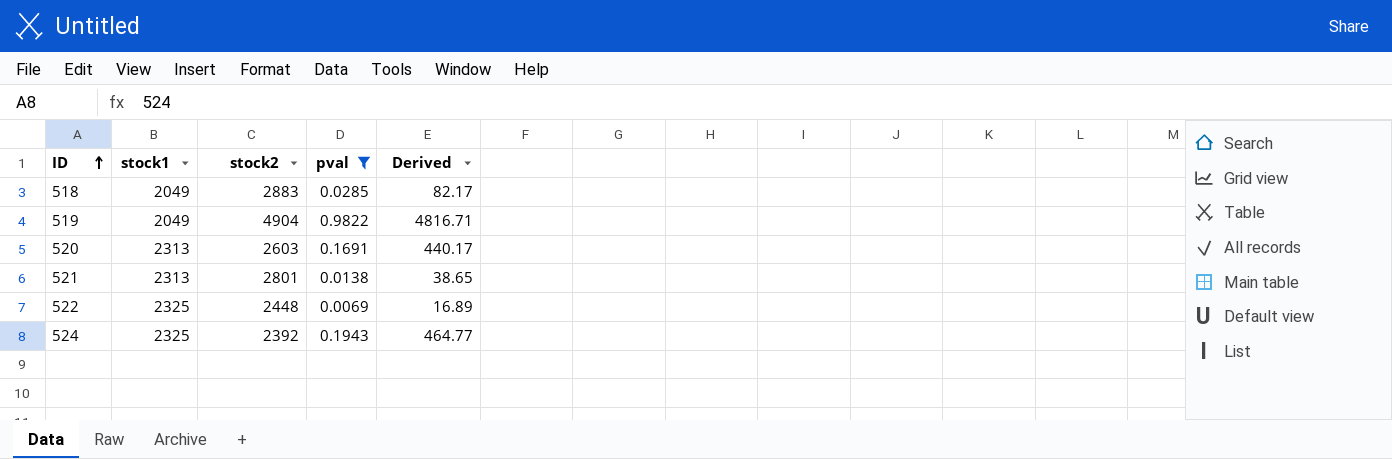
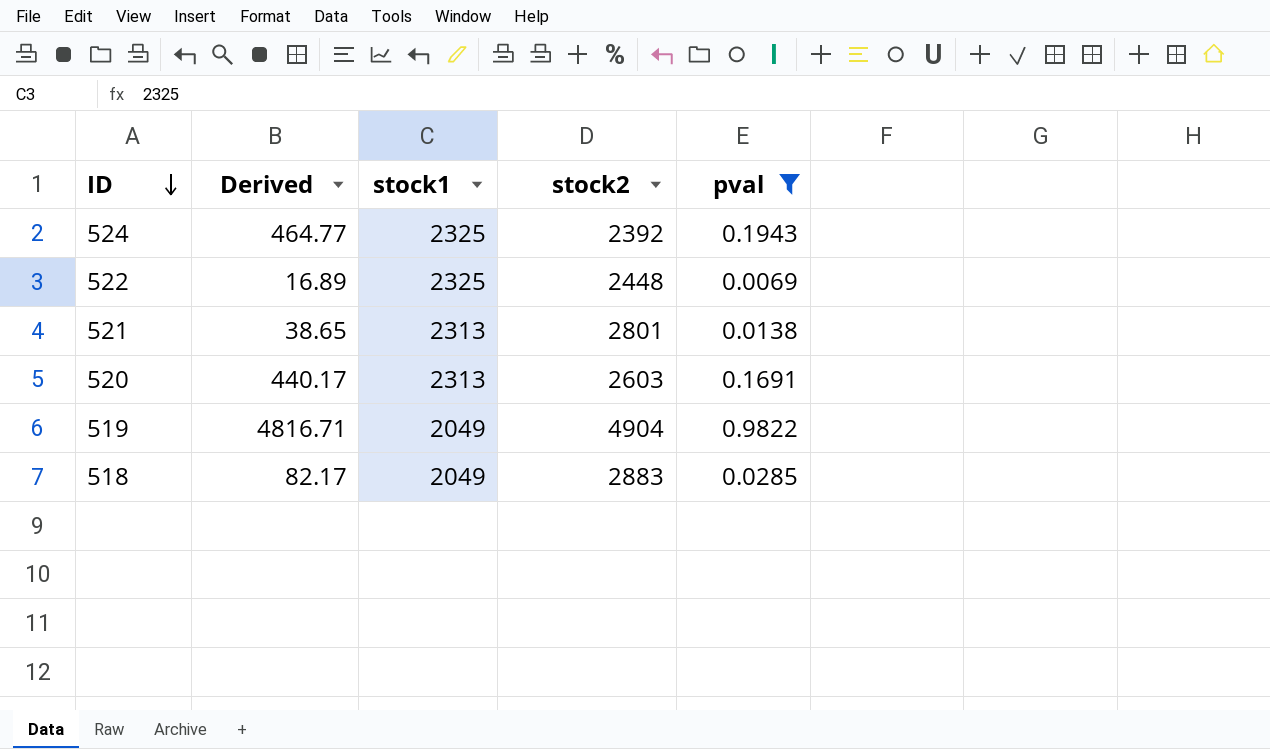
row order: ID ascending -> ID descending
column Derived | position: 5 -> 2

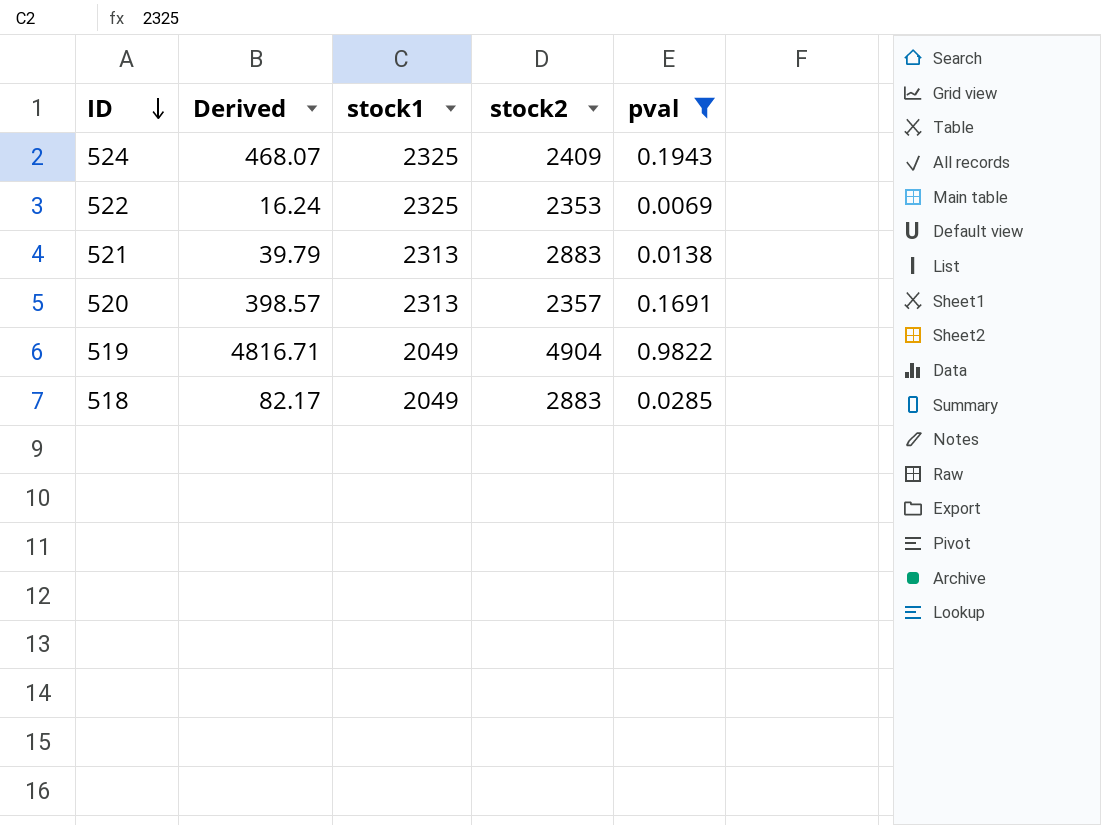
524 | Derived: 464.77 -> 468.07
524 | stock2: 2392 -> 2409
522 | Derived: 16.89 -> 16.24
522 | stock2: 2448 -> 2353
521 | Derived: 38.65 -> 39.79
521 | stock2: 2801 -> 2883
520 | Derived: 440.17 -> 398.57
520 | stock2: 2603 -> 2357

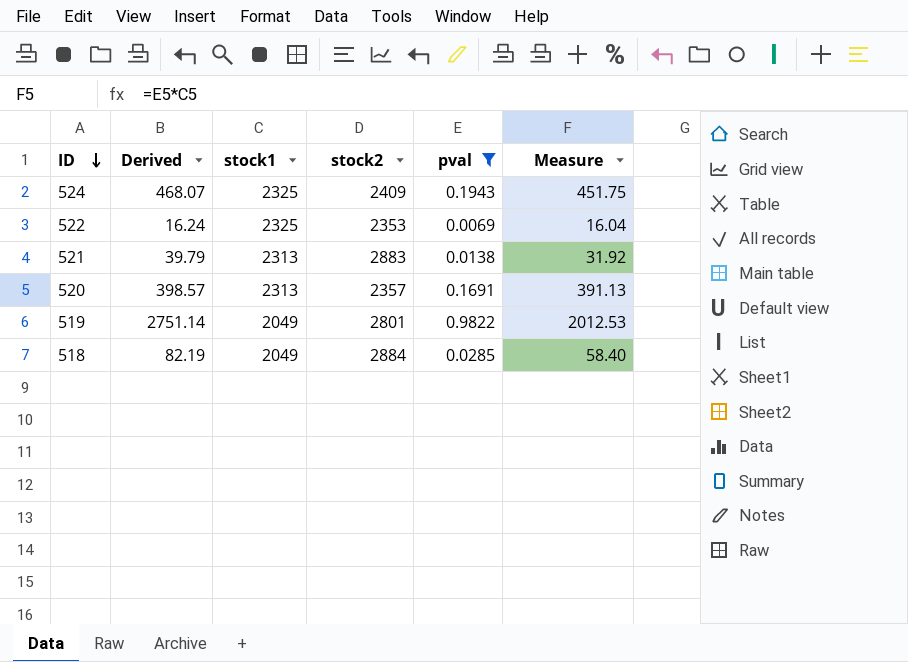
column Measure | formula: none -> [stock1] * [pval]
519 | Derived: 4816.71 -> 2751.14
519 | stock2: 4904 -> 2801
518 | Derived: 82.17 -> 82.19
518 | stock2: 2883 -> 2884

